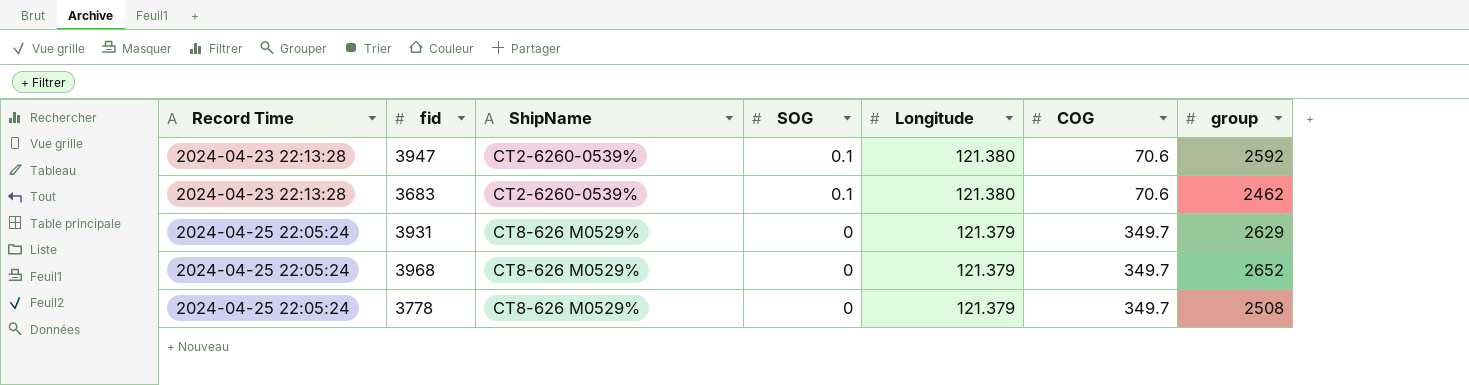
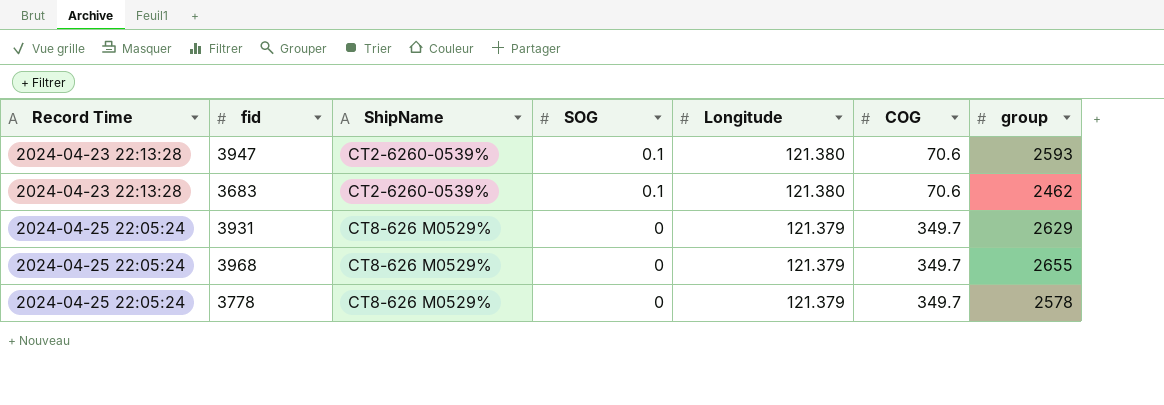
3947 | group: 2592 -> 2593
3968 | group: 2652 -> 2655
3778 | group: 2508 -> 2578

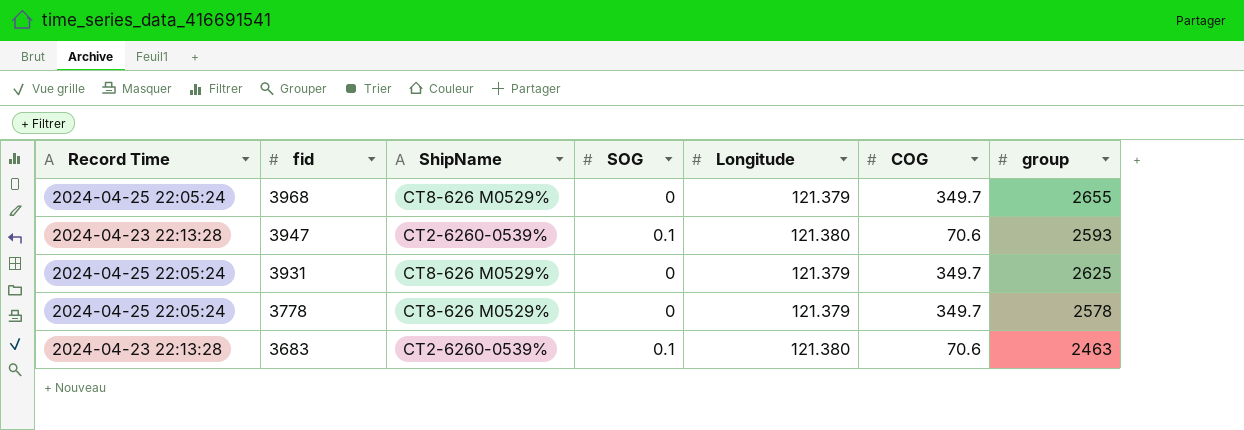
row order: Record Time ascending -> fid descending
3931 | group: 2629 -> 2625
3683 | group: 2462 -> 2463

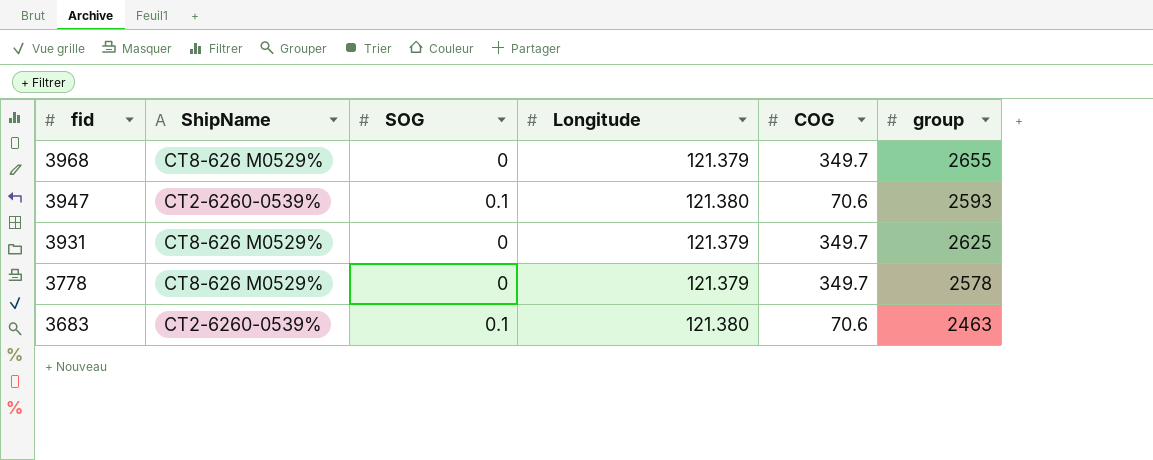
column Record Time | position: 1 -> none

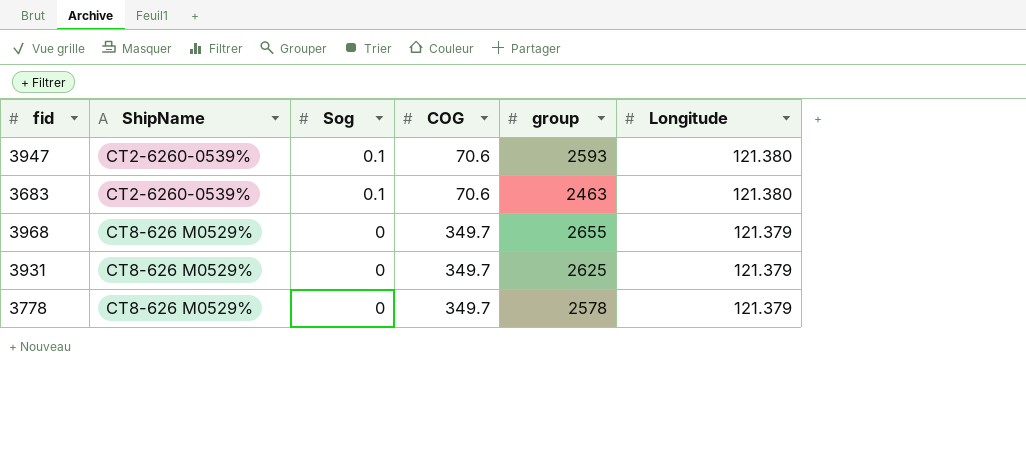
row order: fid descending -> ShipName ascending
column name: SOG -> Sog
column Longitude | position: 4 -> 6

